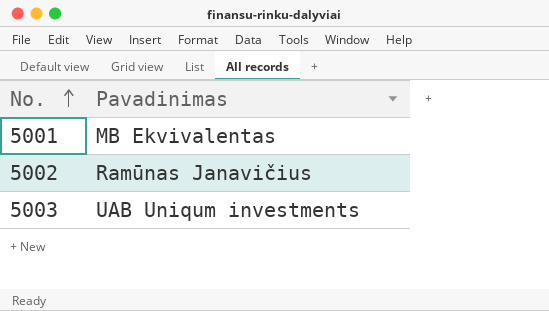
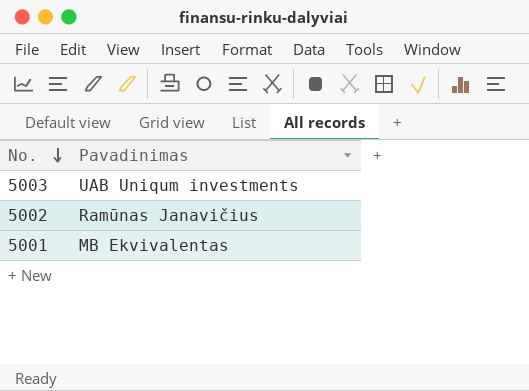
row order: No. ascending -> No. descending

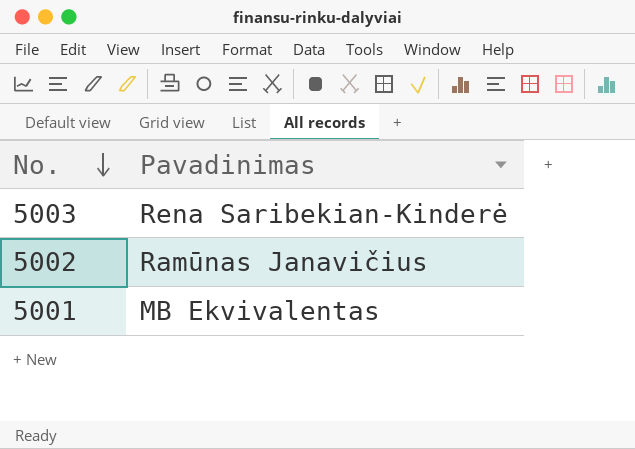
5003 | Pavadinimas: UAB Uniqum investments -> Rena Saribekian-Kinderė

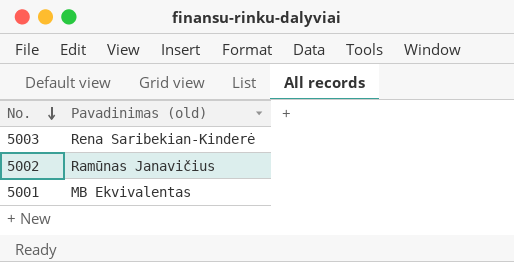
column name: Pavadinimas -> Pavadinimas (old)

